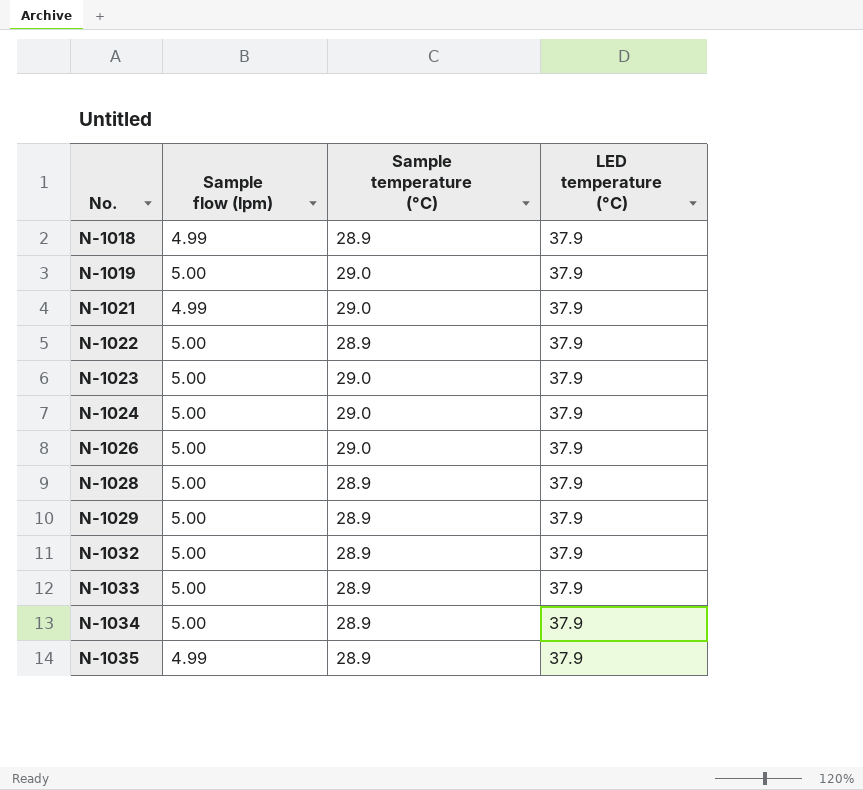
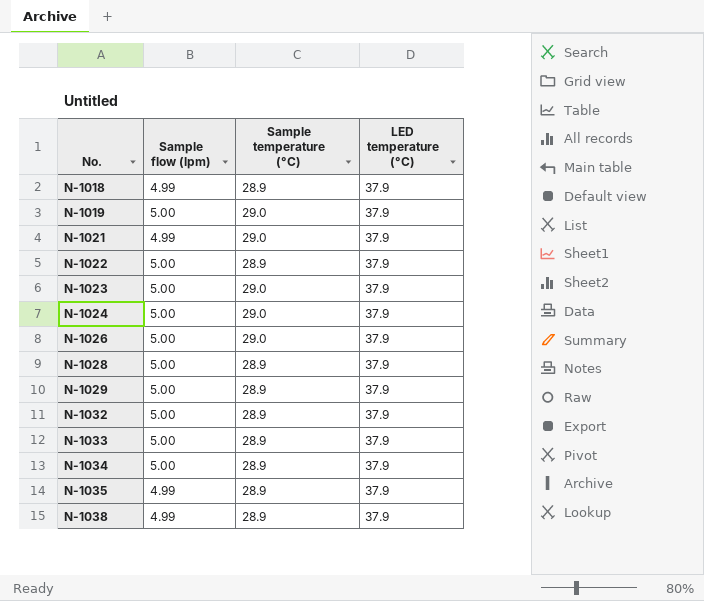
row N-1038: none -> 4.99 | 28.9 | 37.9

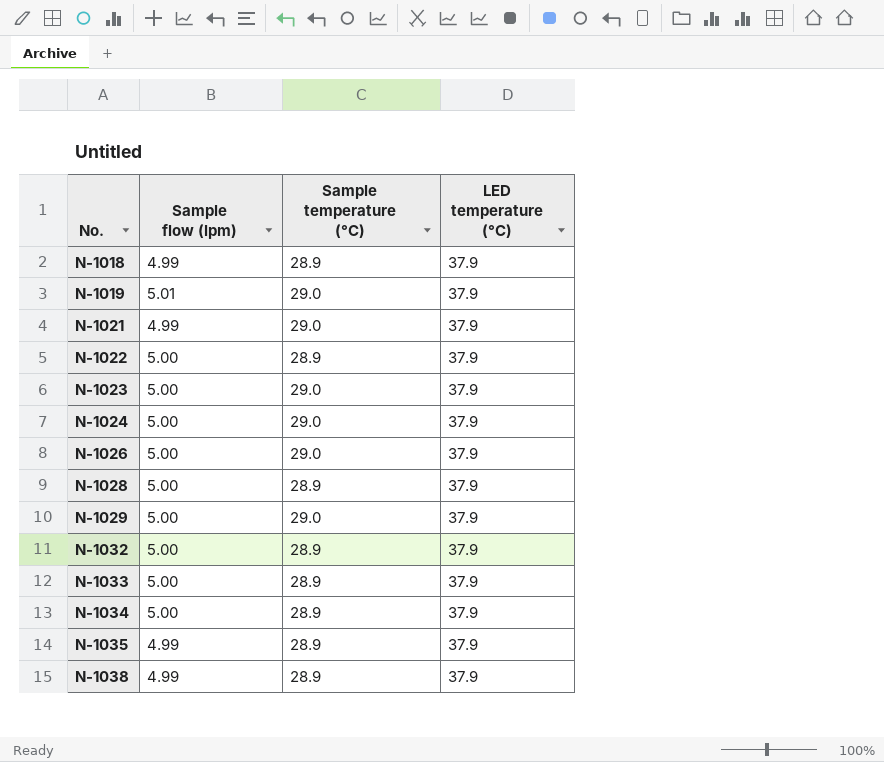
N-1019 | Sample flow (lpm): 5.00 -> 5.01
N-1029 | Sample temperature (°C): 28.9 -> 29.0

